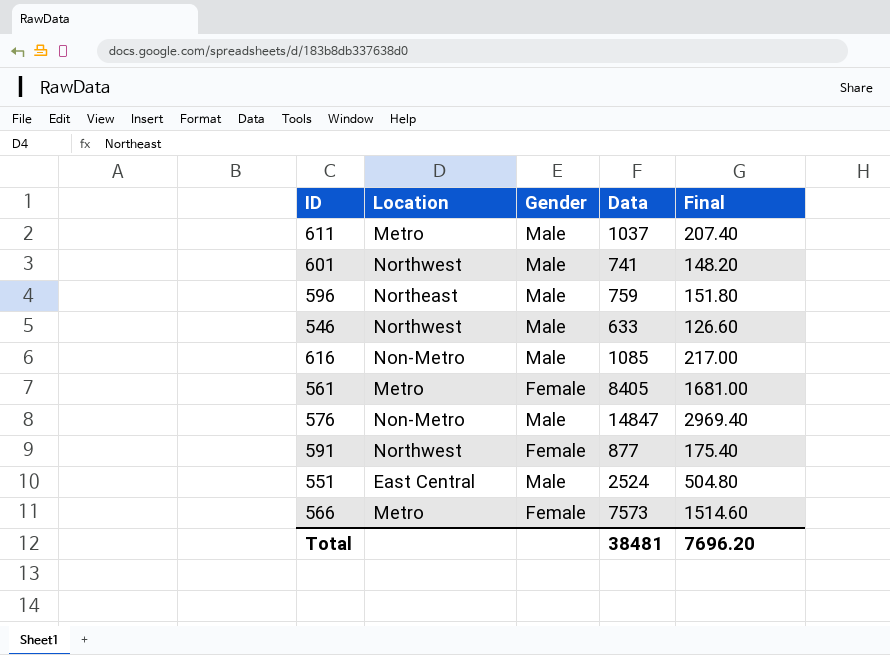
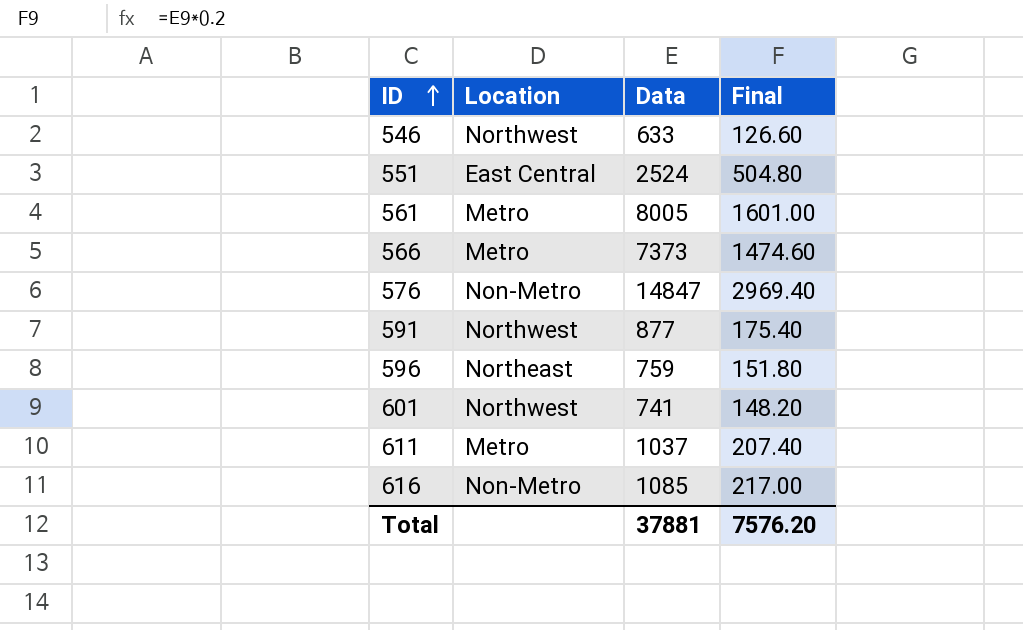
row order: none -> ID ascending
column Gender | position: 3 -> none
561 | Data: 8405 -> 8005
561 | Final: 1681.00 -> 1601.00
566 | Data: 7573 -> 7373
566 | Final: 1514.60 -> 1474.60
Total | Data: 38481 -> 37881
Total | Final: 7696.20 -> 7576.20

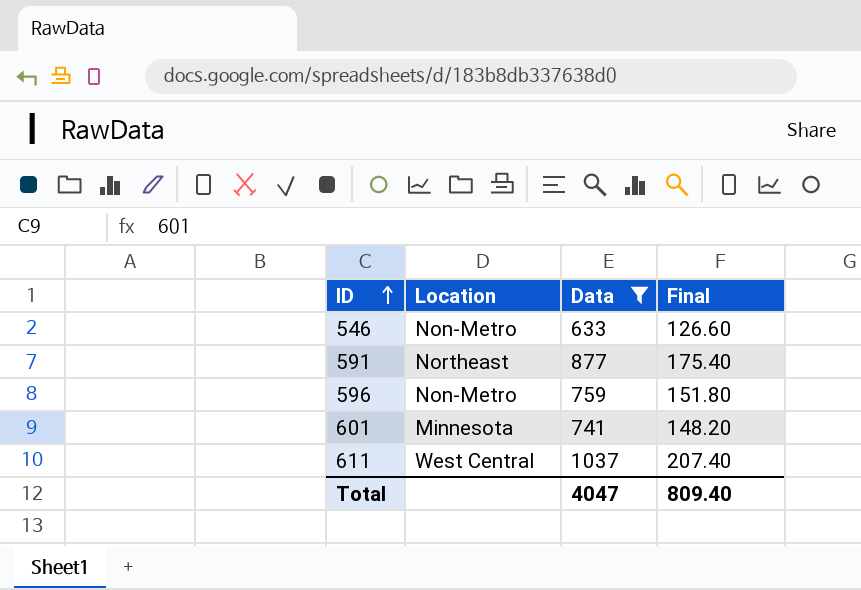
filter: none -> Data <= 1037
546 | Location: Northwest -> Non-Metro
591 | Location: Northwest -> Northeast
596 | Location: Northeast -> Non-Metro
601 | Location: Northwest -> Minnesota
611 | Location: Metro -> West Central
Total | Data: 37881 -> 4047
Total | Final: 7576.20 -> 809.40

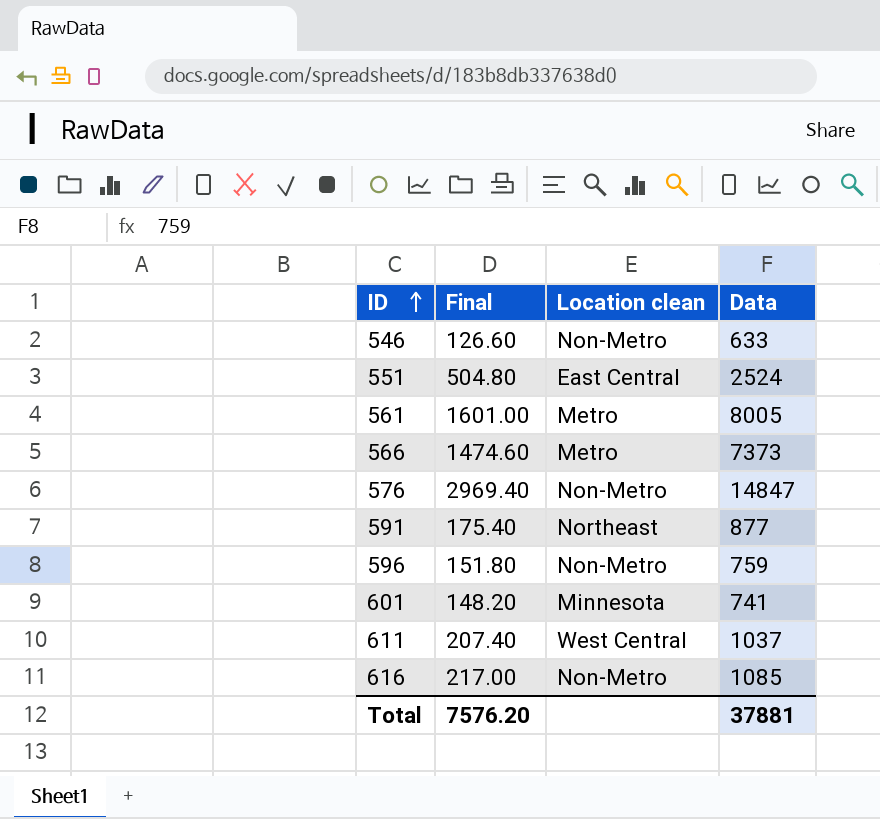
filter: Data <= 1037 -> none
column Final | position: 4 -> 2
column name: Location -> Location clean
Total | Final: 809.40 -> 7576.20
Total | Data: 4047 -> 37881

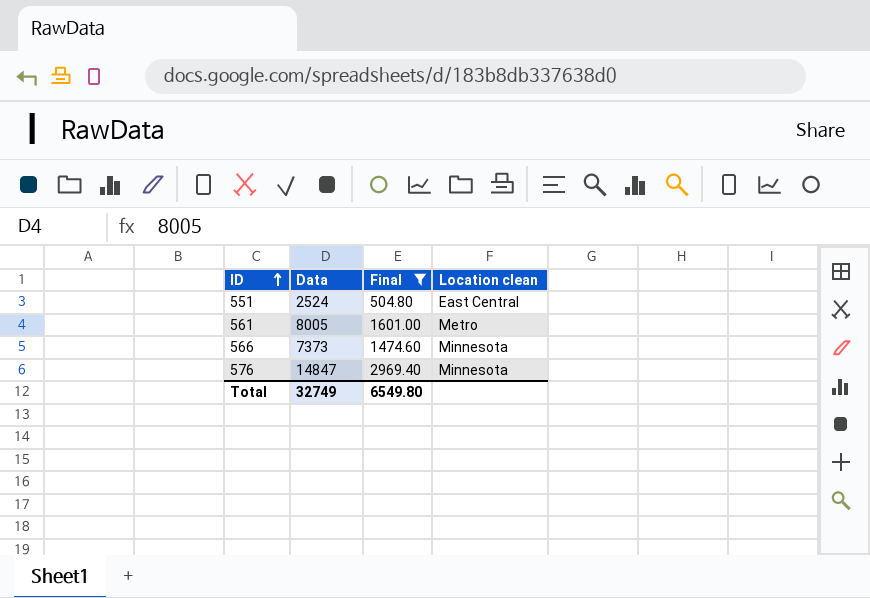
filter: none -> Final >= 504.80
column Data | position: 4 -> 2
566 | Location clean: Metro -> Minnesota
576 | Location clean: Non-Metro -> Minnesota
Total | Data: 37881 -> 32749
Total | Final: 7576.20 -> 6549.80

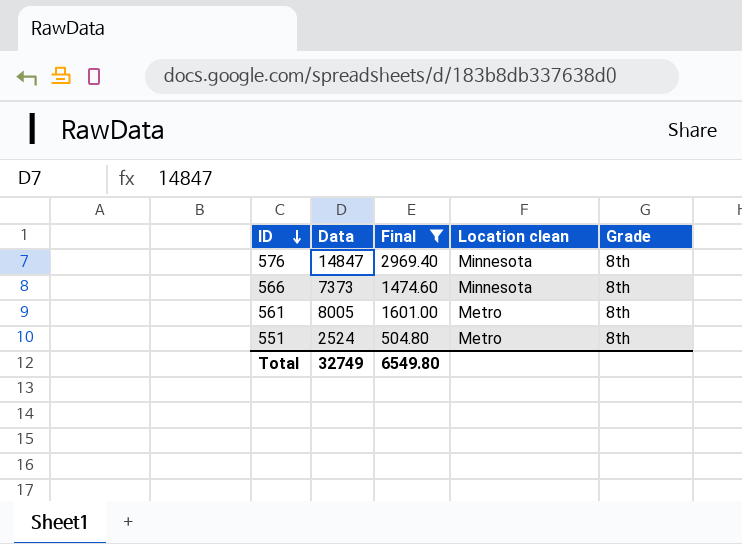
row order: ID ascending -> ID descending
column Grade | position: none -> 5
551 | Location clean: East Central -> Metro

